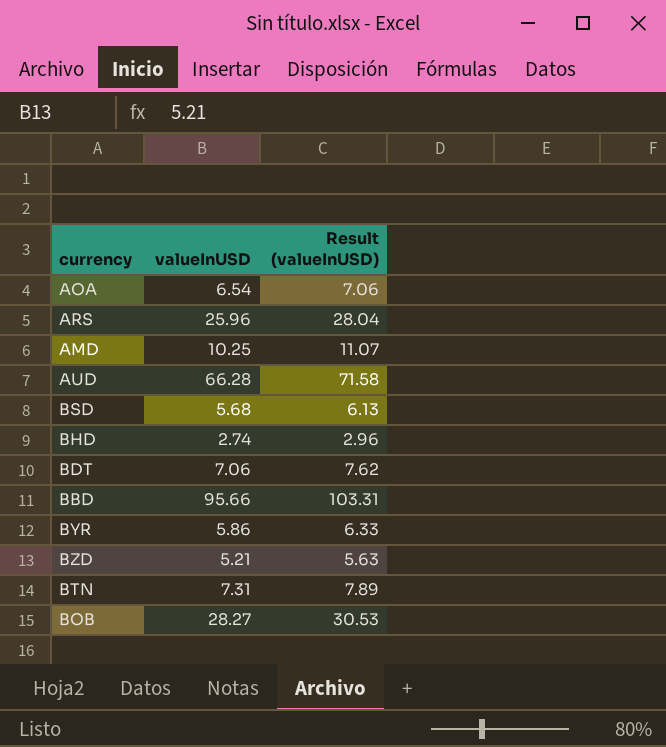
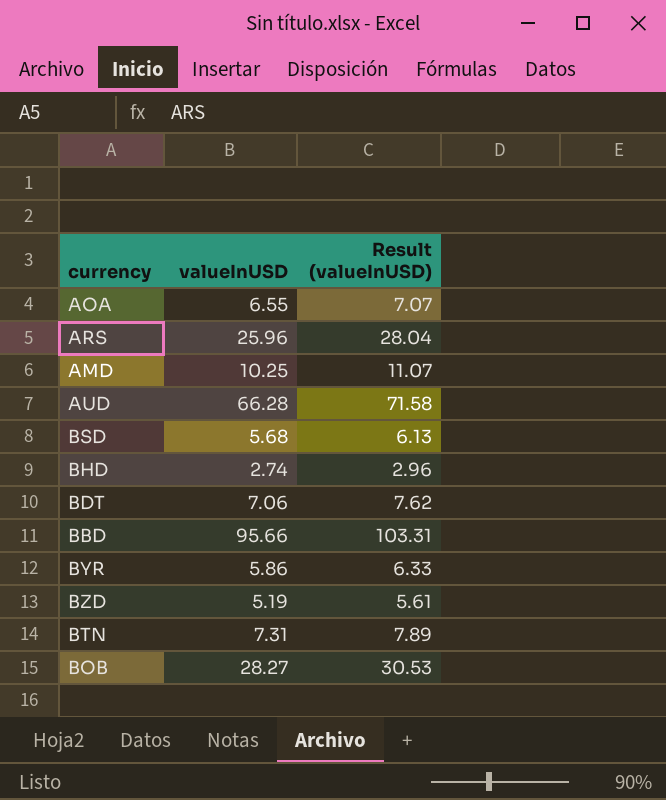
AOA | valueInUSD: 6.54 -> 6.55
AOA | Result (valueInUSD): 7.06 -> 7.07
BZD | valueInUSD: 5.21 -> 5.19
BZD | Result (valueInUSD): 5.63 -> 5.61

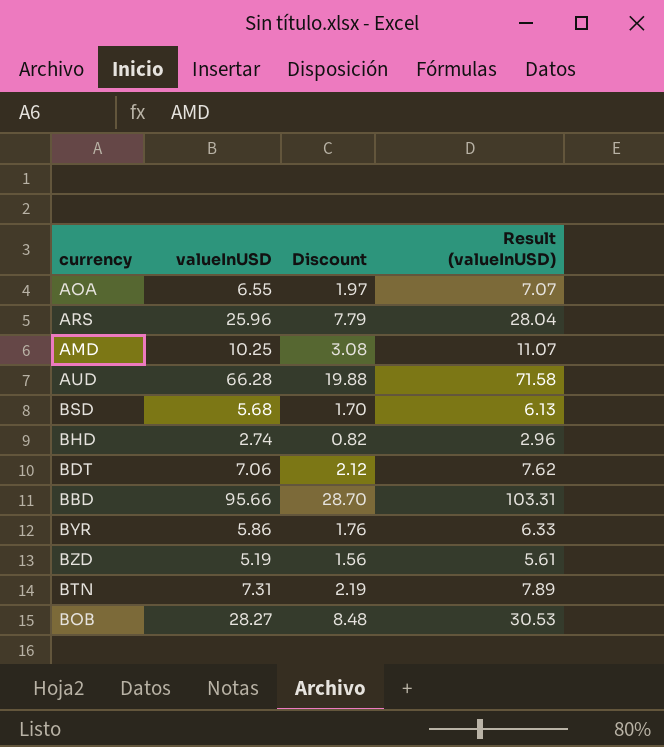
column Discount | formula: none -> [valueInUSD] * 0.3

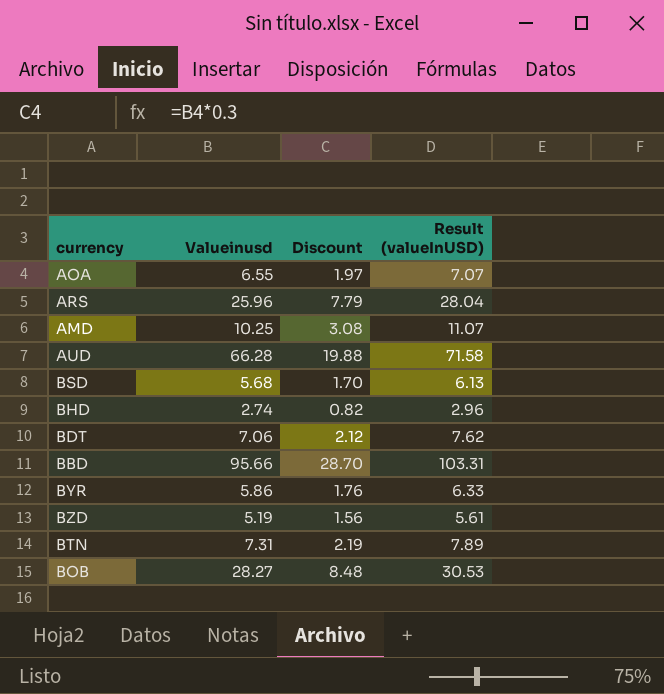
column name: valueInUSD -> Valueinusd

